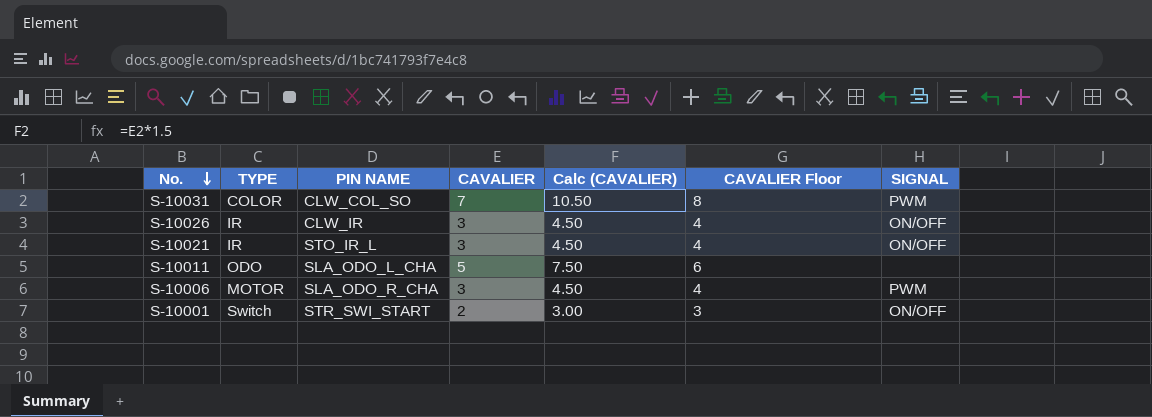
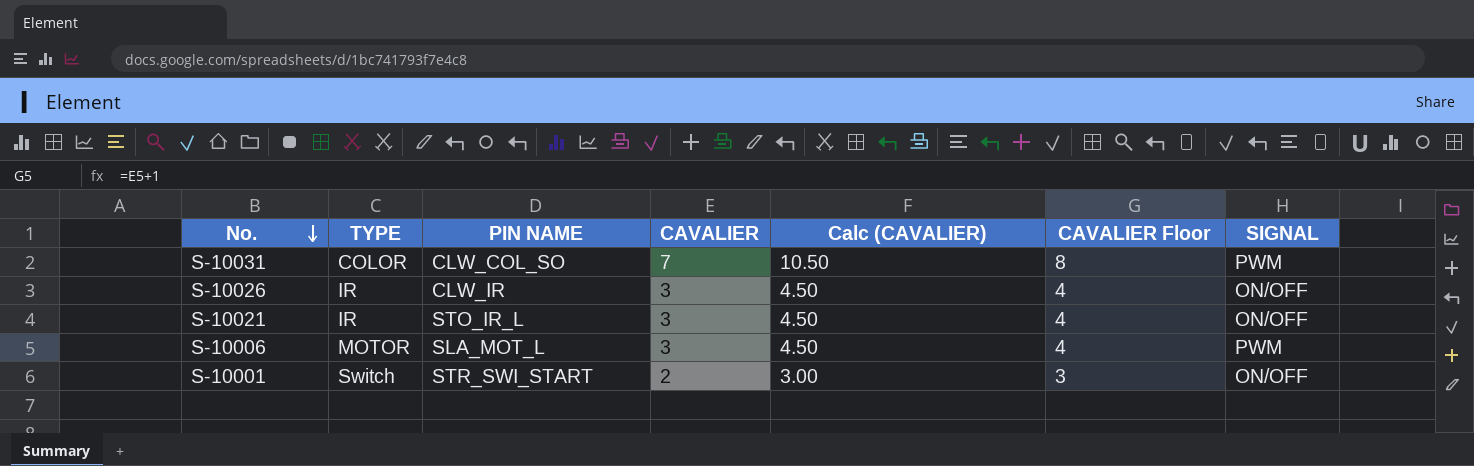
row S-10011: ODO | SLA_ODO_L_CHA | 5 | 7.50 | 6 | none -> none
S-10006 | PIN NAME: SLA_ODO_R_CHA -> SLA_MOT_L

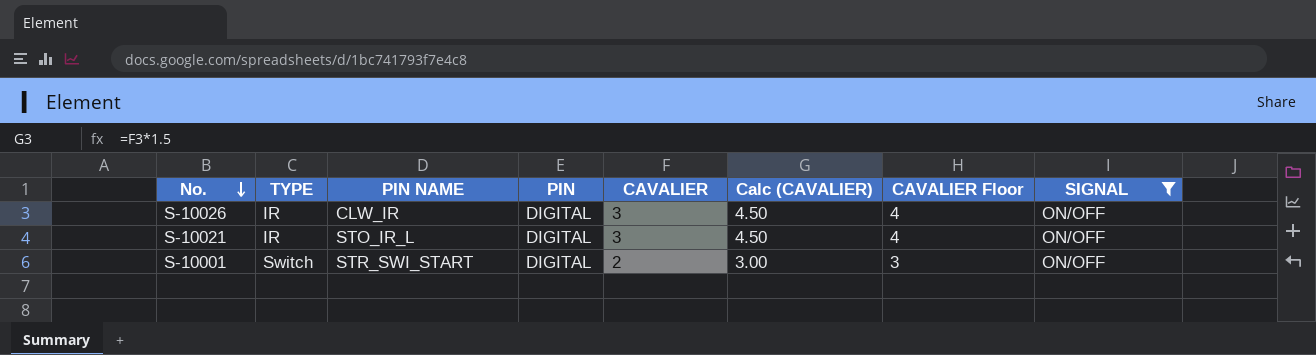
filter: none -> SIGNAL = ON/OFF
column PIN | position: none -> 4

